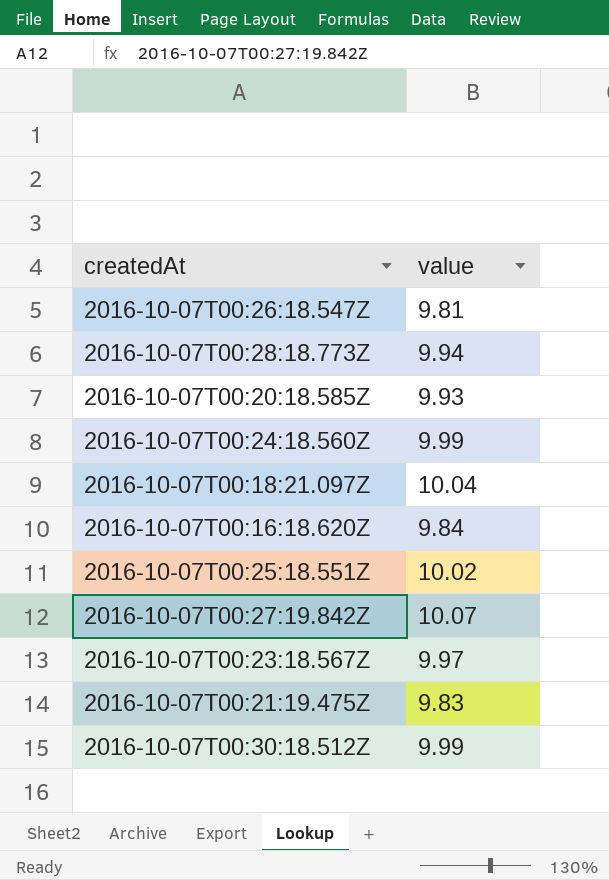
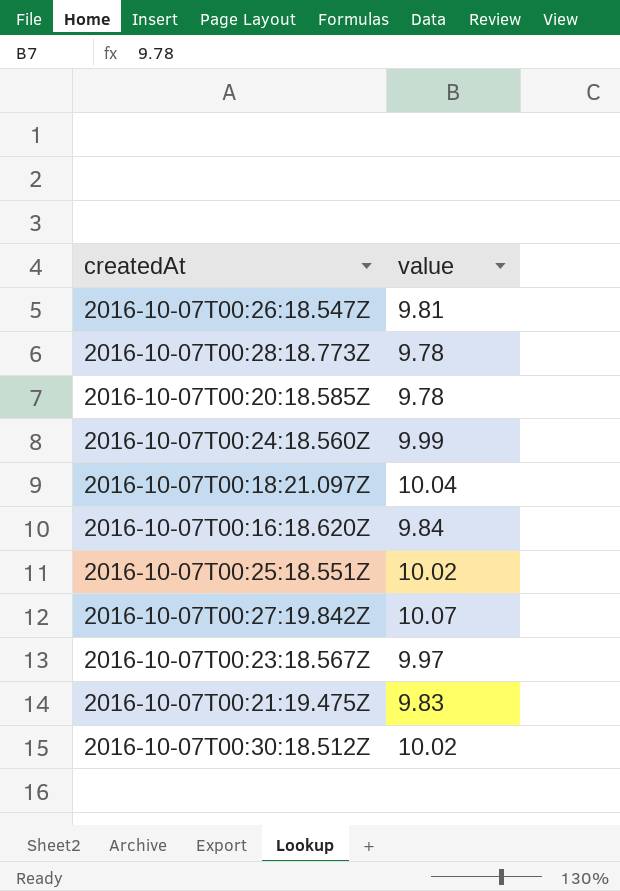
2016-10-07T00:28:18.773Z | value: 9.94 -> 9.78
2016-10-07T00:20:18.585Z | value: 9.93 -> 9.78
2016-10-07T00:30:18.512Z | value: 9.99 -> 10.02

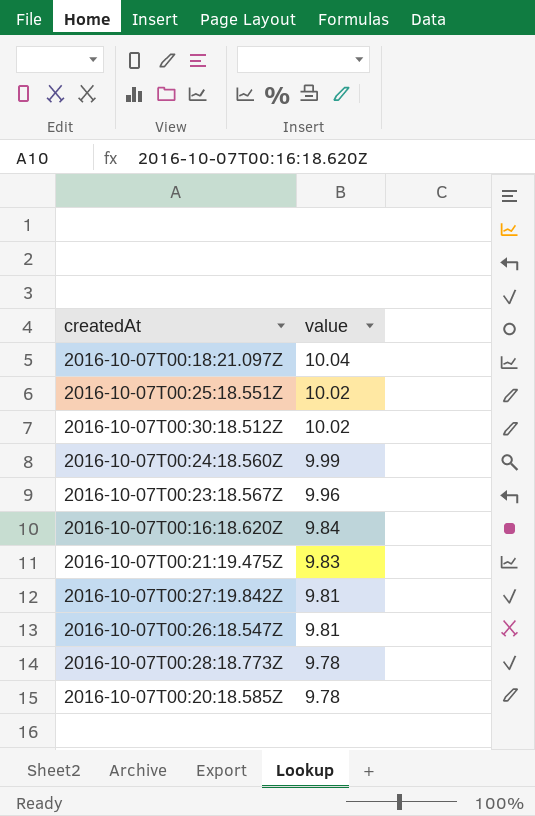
row order: none -> value descending
2016-10-07T00:23:18.567Z | value: 9.97 -> 9.96
2016-10-07T00:27:19.842Z | value: 10.07 -> 9.81

